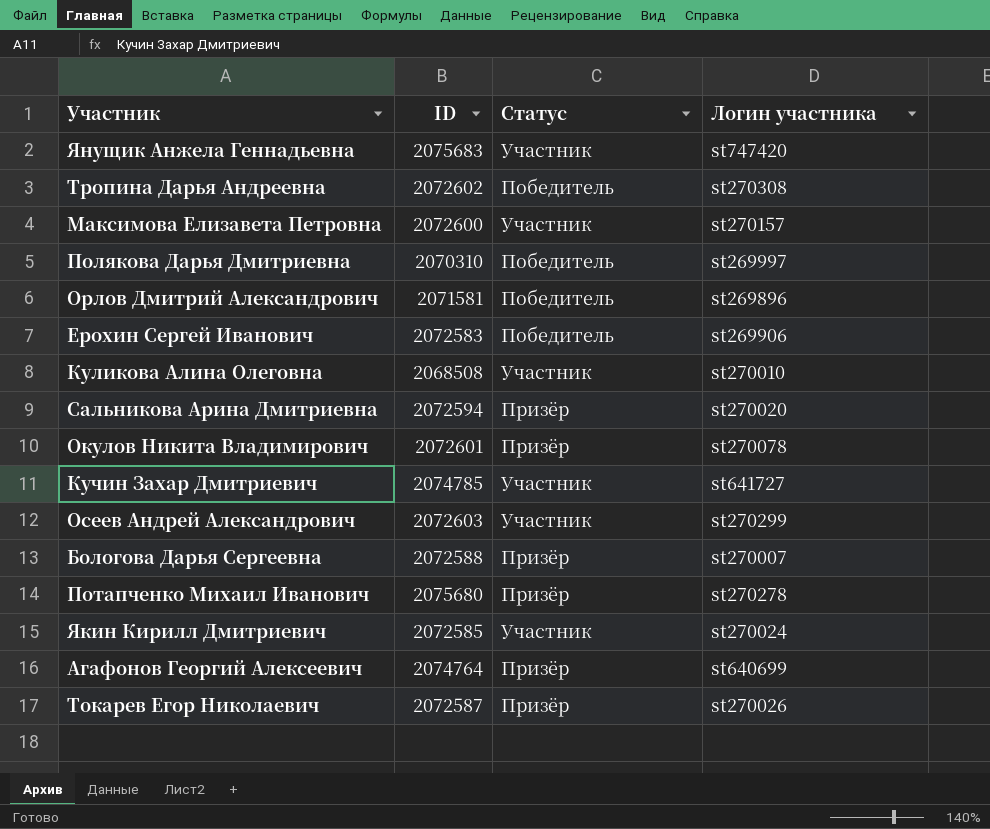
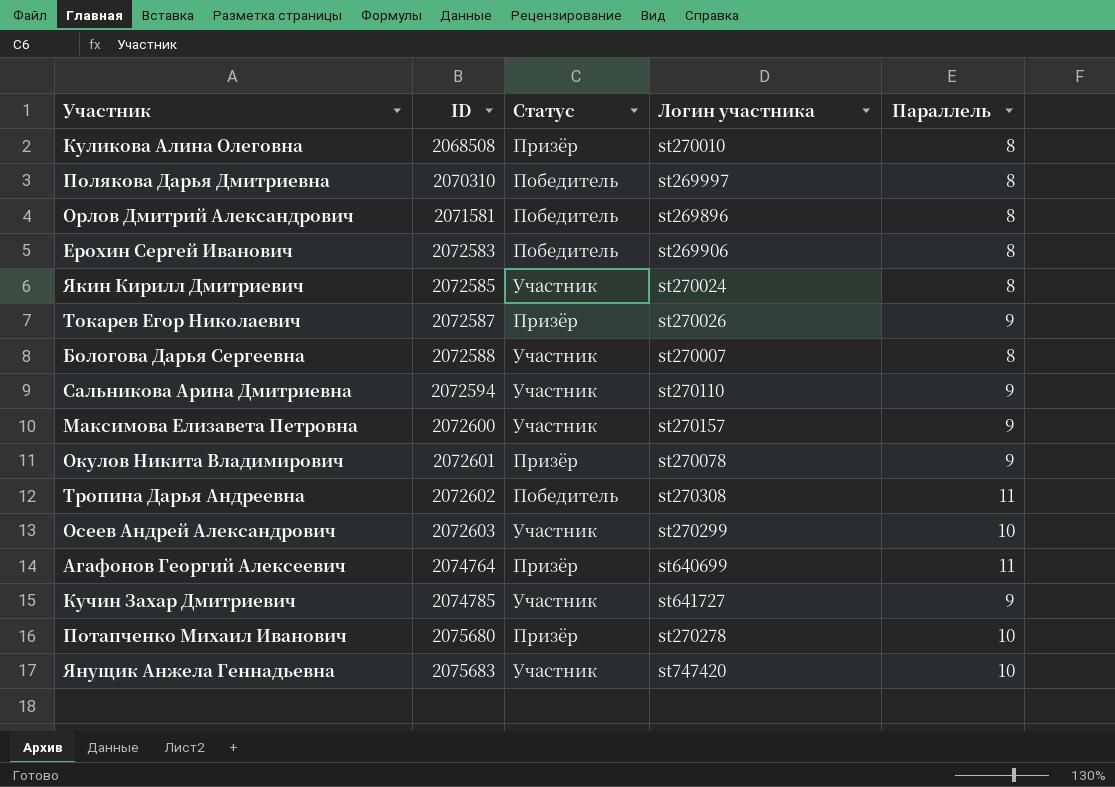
row order: none -> ID ascending
column Параллель | position: none -> 5
Куликова Алина Олеговна | Статус: Участник -> Призёр
Бологова Дарья Сергеевна | Статус: Призёр -> Участник
Сальникова Арина Дмитриевна | Статус: Призёр -> Участник
Сальникова Арина Дмитриевна | Логин участника: st270020 -> st270110

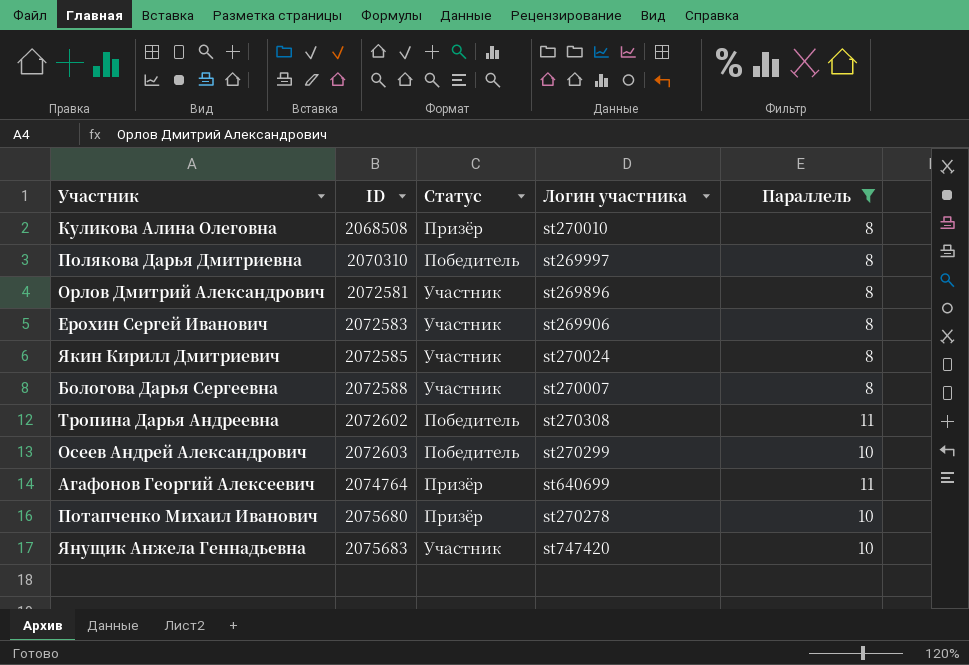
filter: none -> Параллель != 9
Орлов Дмитрий Александрович | ID: 2071581 -> 2072581
Орлов Дмитрий Александрович | Статус: Победитель -> Участник
Ерохин Сергей Иванович | Статус: Победитель -> Участник
Осеев Андрей Александрович | Статус: Участник -> Победитель

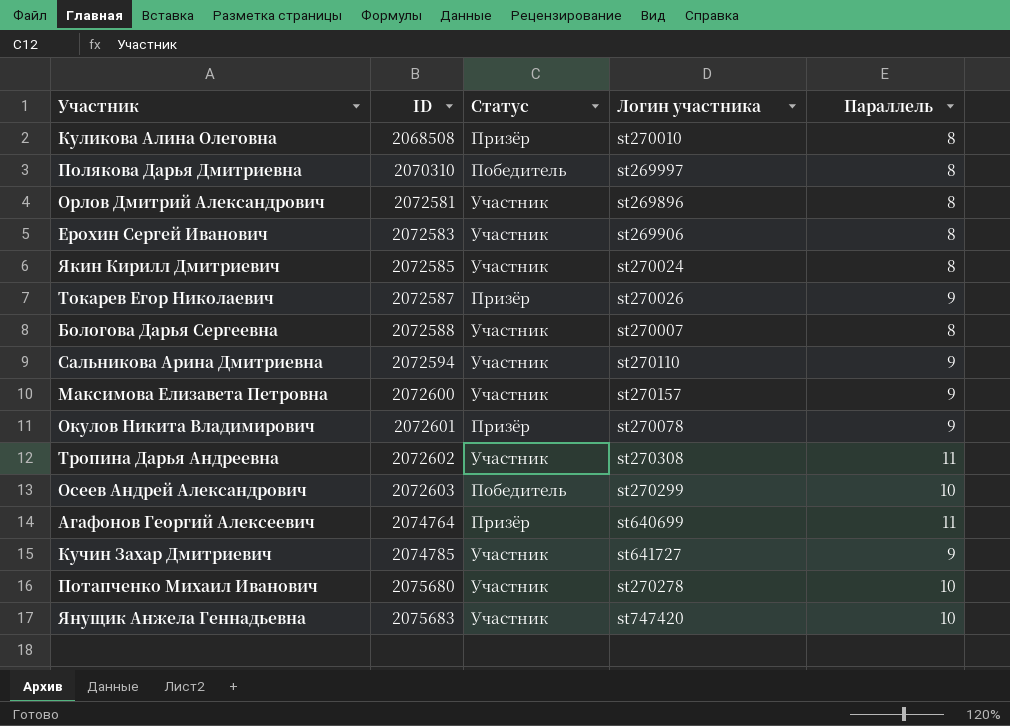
filter: Параллель != 9 -> none
Тропина Дарья Андреевна | Статус: Победитель -> Участник
Потапченко Михаил Иванович | Статус: Призёр -> Участник

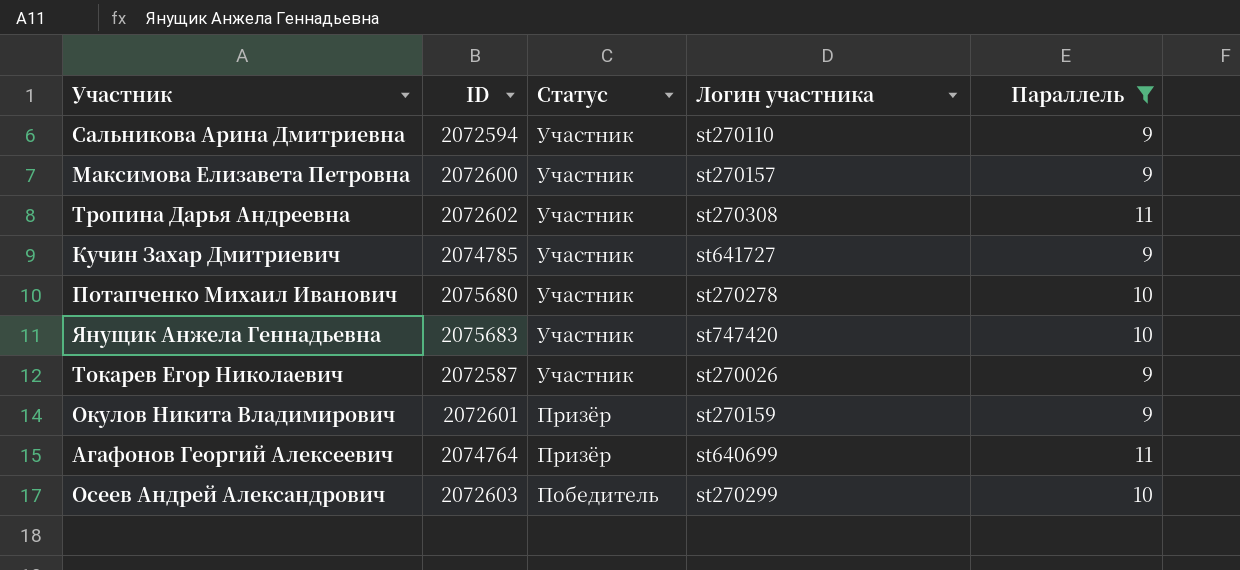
filter: none -> Параллель != 8
row order: ID ascending -> Статус descending
Токарев Егор Николаевич | Статус: Призёр -> Участник
Окулов Никита Владимирович | Логин участника: st270078 -> st270159

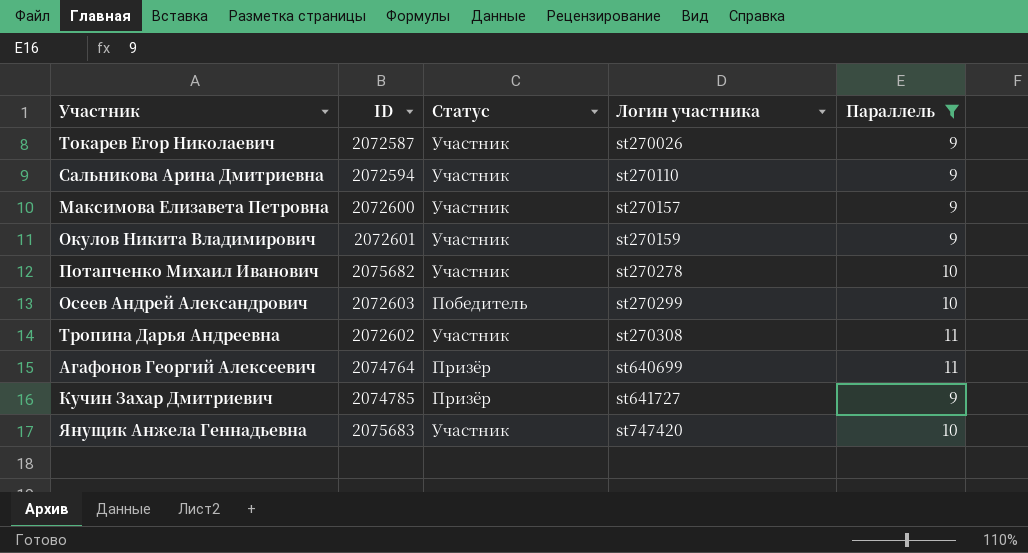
row order: Статус descending -> Логин участника ascending
Окулов Никита Владимирович | Статус: Призёр -> Участник
Потапченко Михаил Иванович | ID: 2075680 -> 2075682
Кучин Захар Дмитриевич | Статус: Участник -> Призёр

